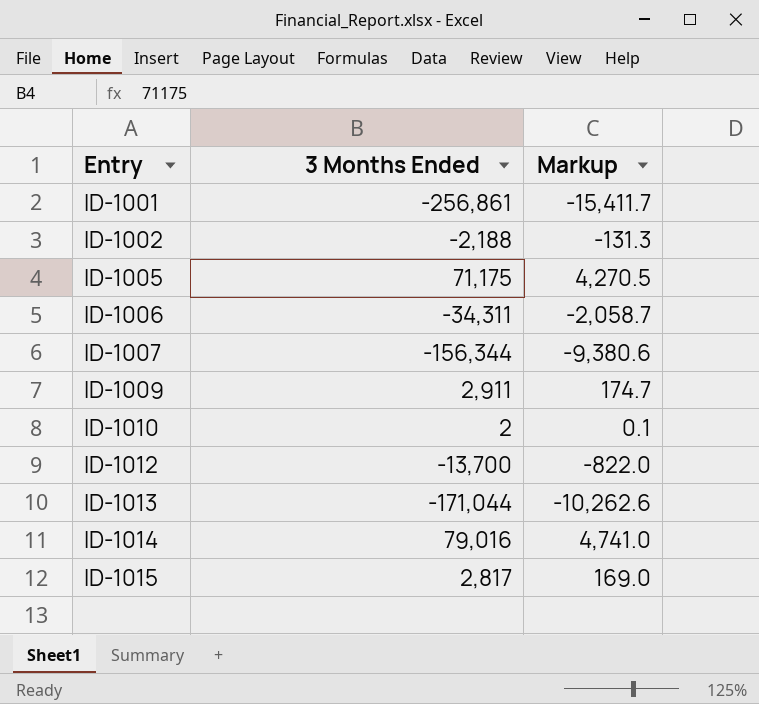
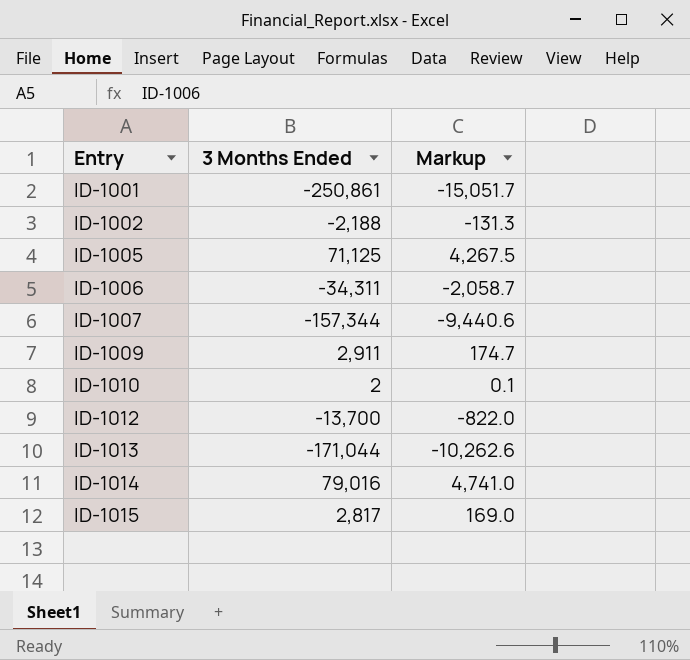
ID-1001 | 3 Months Ended: -256,861 -> -250,861
ID-1001 | Markup: -15,411.7 -> -15,051.7
ID-1005 | 3 Months Ended: 71,175 -> 71,125
ID-1005 | Markup: 4,270.5 -> 4,267.5
ID-1007 | 3 Months Ended: -156,344 -> -157,344
ID-1007 | Markup: -9,380.6 -> -9,440.6

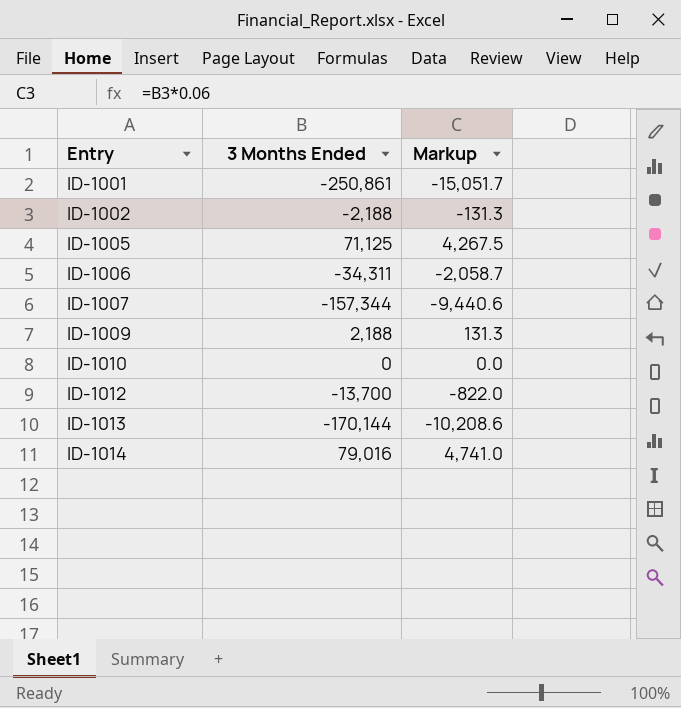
row ID-1015: 2,817 | 169.0 -> none
ID-1009 | 3 Months Ended: 2,911 -> 2,188
ID-1009 | Markup: 174.7 -> 131.3
ID-1010 | 3 Months Ended: 2 -> 0
ID-1010 | Markup: 0.1 -> 0.0
ID-1013 | 3 Months Ended: -171,044 -> -170,144
ID-1013 | Markup: -10,262.6 -> -10,208.6

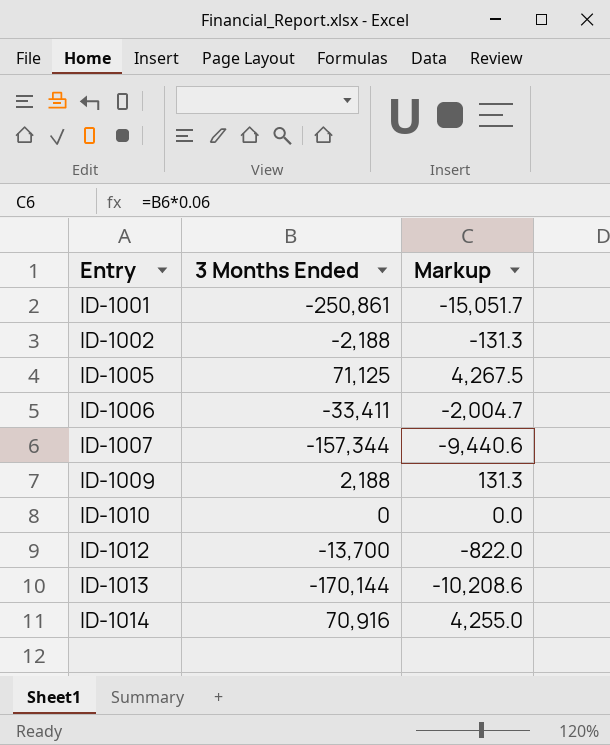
ID-1006 | 3 Months Ended: -34,311 -> -33,411
ID-1006 | Markup: -2,058.7 -> -2,004.7
ID-1014 | 3 Months Ended: 79,016 -> 70,916
ID-1014 | Markup: 4,741.0 -> 4,255.0

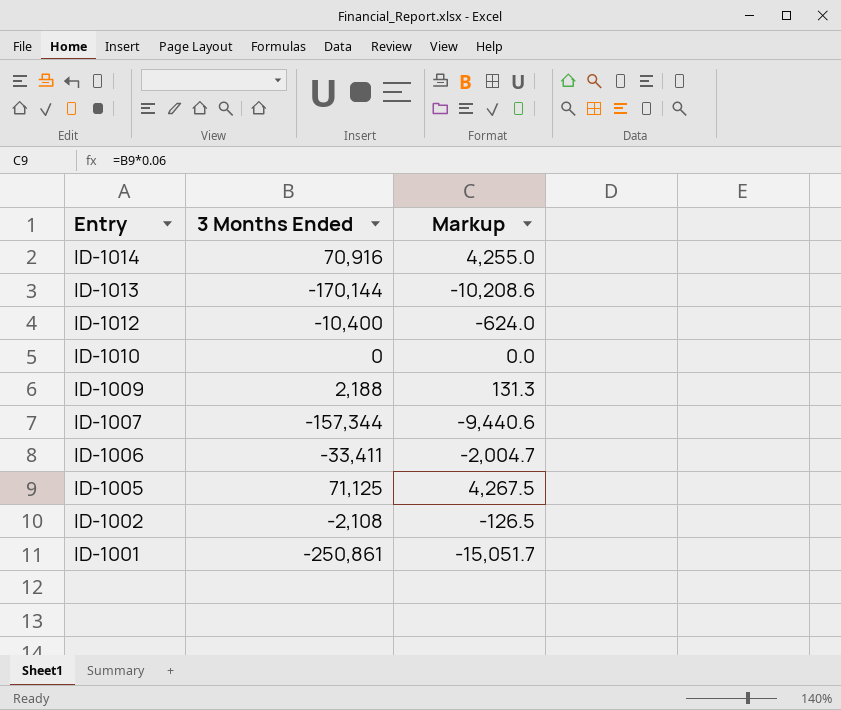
row order: Entry ascending -> Entry descending
ID-1012 | 3 Months Ended: -13,700 -> -10,400
ID-1012 | Markup: -822.0 -> -624.0
ID-1002 | 3 Months Ended: -2,188 -> -2,108
ID-1002 | Markup: -131.3 -> -126.5

